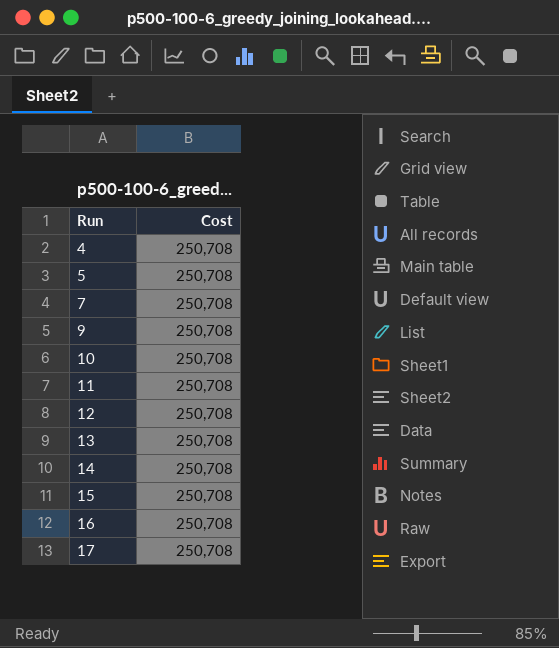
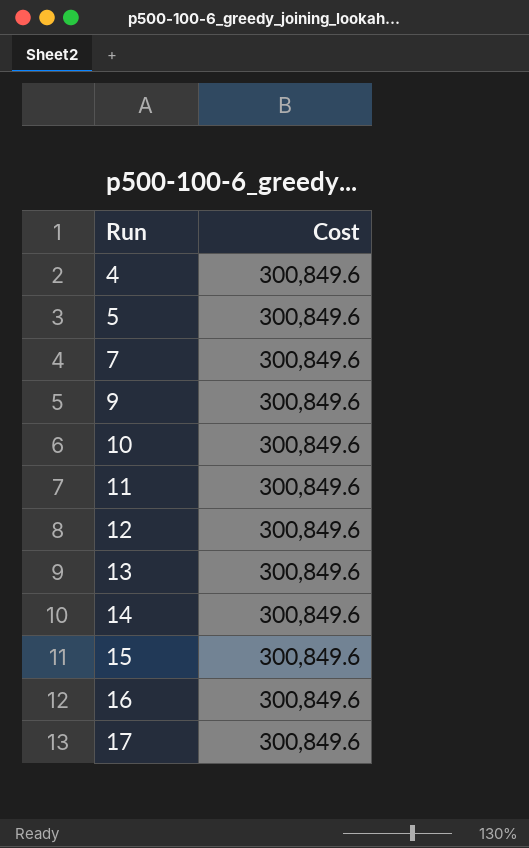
4 | Cost: 250,708 -> 300,849.6
5 | Cost: 250,708 -> 300,849.6
7 | Cost: 250,708 -> 300,849.6
9 | Cost: 250,708 -> 300,849.6
10 | Cost: 250,708 -> 300,849.6
11 | Cost: 250,708 -> 300,849.6
12 | Cost: 250,708 -> 300,849.6
13 | Cost: 250,708 -> 300,849.6
14 | Cost: 250,708 -> 300,849.6
15 | Cost: 250,708 -> 300,849.6
16 | Cost: 250,708 -> 300,849.6
17 | Cost: 250,708 -> 300,849.6

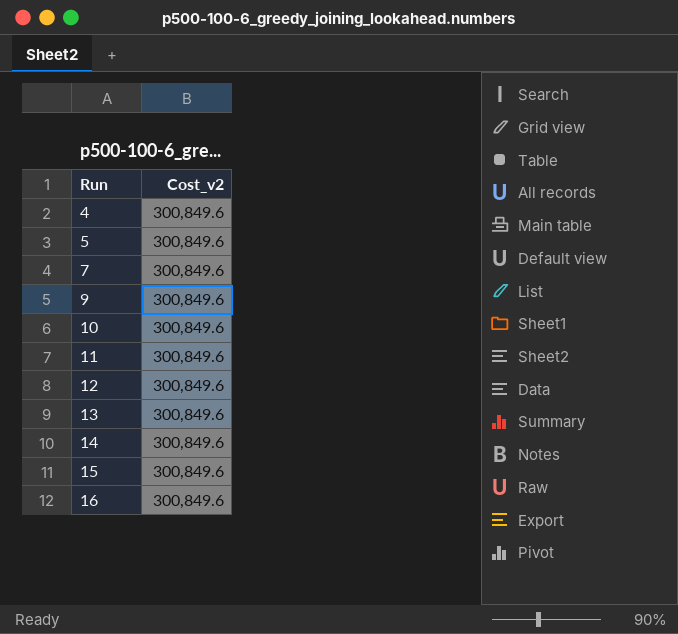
column name: Cost -> Cost_v2
row 17: 300,849.6 -> none

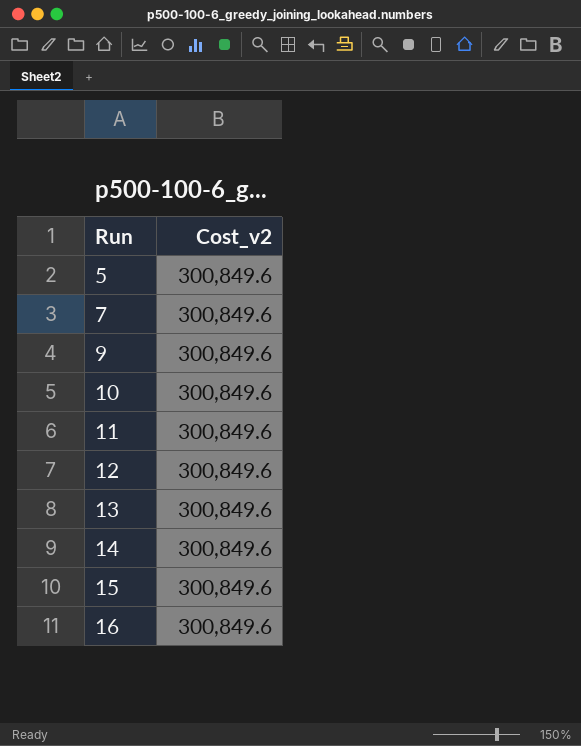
row 4: 300,849.6 -> none

